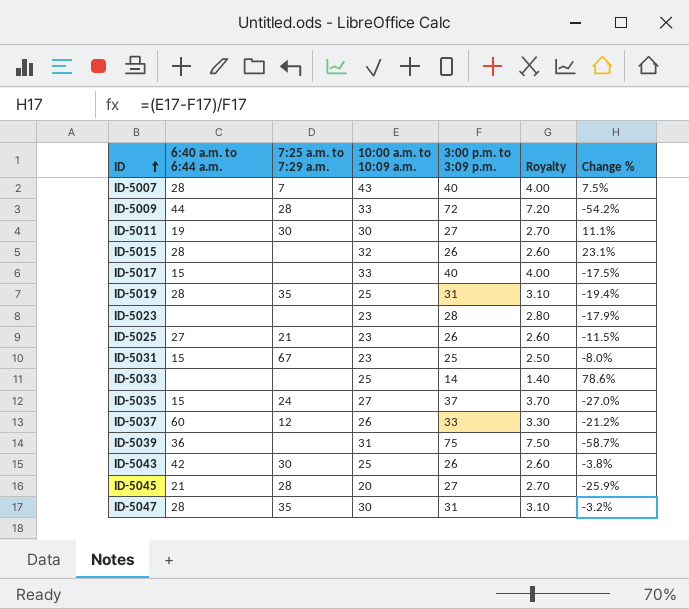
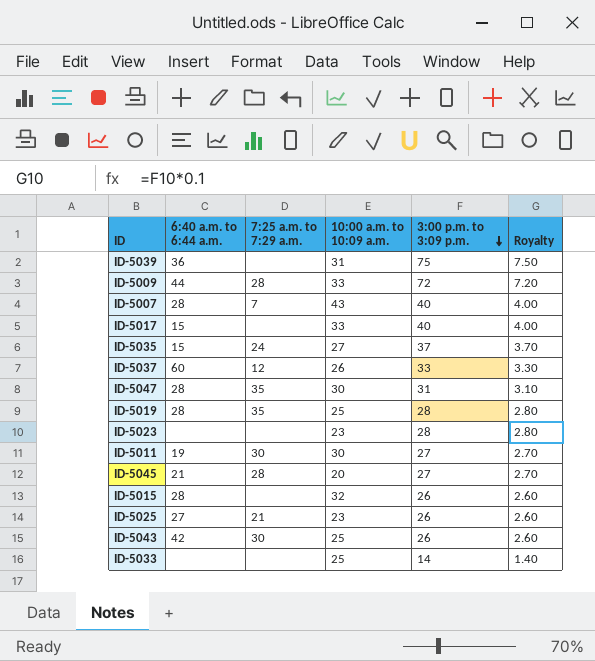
row order: ID ascending -> 3:00 p.m. to 3:09 p.m. descending
column Change % | formula: ([10:00 a.m. to 10:09 a.m.] - [3:00 p.m. to 3:09 p.m.]) / [3:00 p.m. to 3:09 p.m.] -> none
row ID-5031: 15 | 67 | 23 | 25 | 2.50 | -8.0% -> none
ID-5019 | 3:00 p.m. to 3:09 p.m.: 31 -> 28
ID-5019 | Royalty: 3.10 -> 2.80

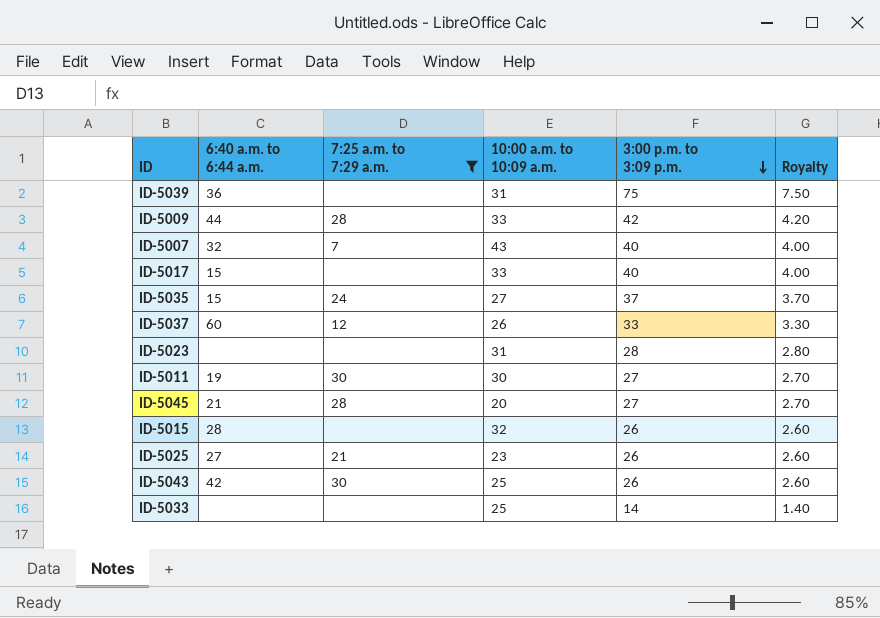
filter: none -> 7:25 a.m. to 7:29 a.m. != 35
ID-5009 | 3:00 p.m. to 3:09 p.m.: 72 -> 42
ID-5009 | Royalty: 7.20 -> 4.20
ID-5007 | 6:40 a.m. to 6:44 a.m.: 28 -> 32
ID-5023 | 10:00 a.m. to 10:09 a.m.: 23 -> 31

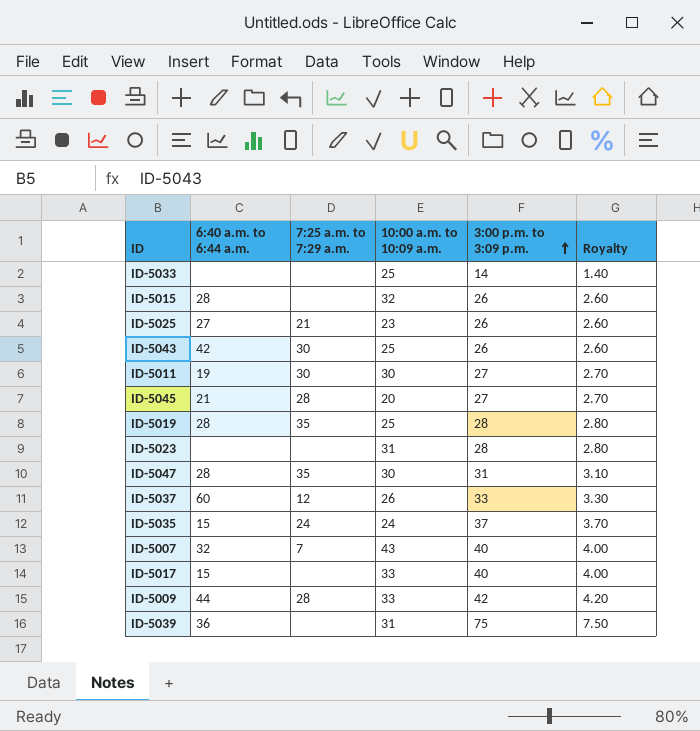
filter: 7:25 a.m. to 7:29 a.m. != 35 -> none
row order: 3:00 p.m. to 3:09 p.m. descending -> 3:00 p.m. to 3:09 p.m. ascending
ID-5035 | 10:00 a.m. to 10:09 a.m.: 27 -> 24

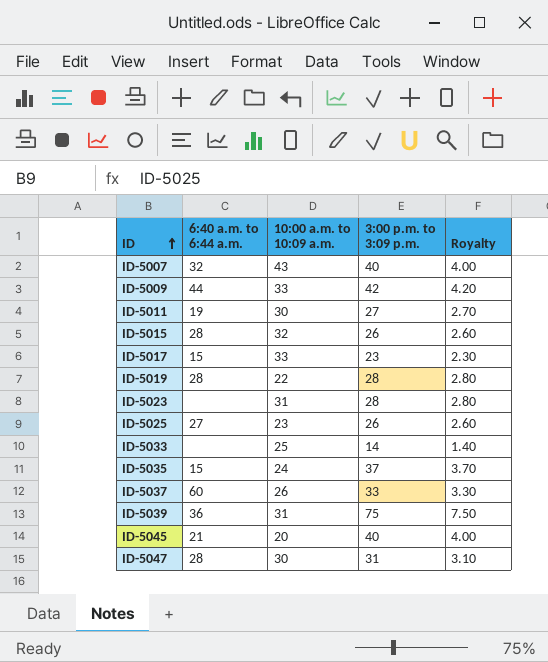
row order: 3:00 p.m. to 3:09 p.m. ascending -> ID ascending
column 7:25 a.m. to 7:29 a.m. | position: 3 -> none
row ID-5043: 42 | 30 | 25 | 26 | 2.60 -> none
ID-5017 | 3:00 p.m. to 3:09 p.m.: 40 -> 23
ID-5017 | Royalty: 4.00 -> 2.30
ID-5019 | 10:00 a.m. to 10:09 a.m.: 25 -> 22
ID-5045 | 3:00 p.m. to 3:09 p.m.: 27 -> 40
ID-5045 | Royalty: 2.70 -> 4.00

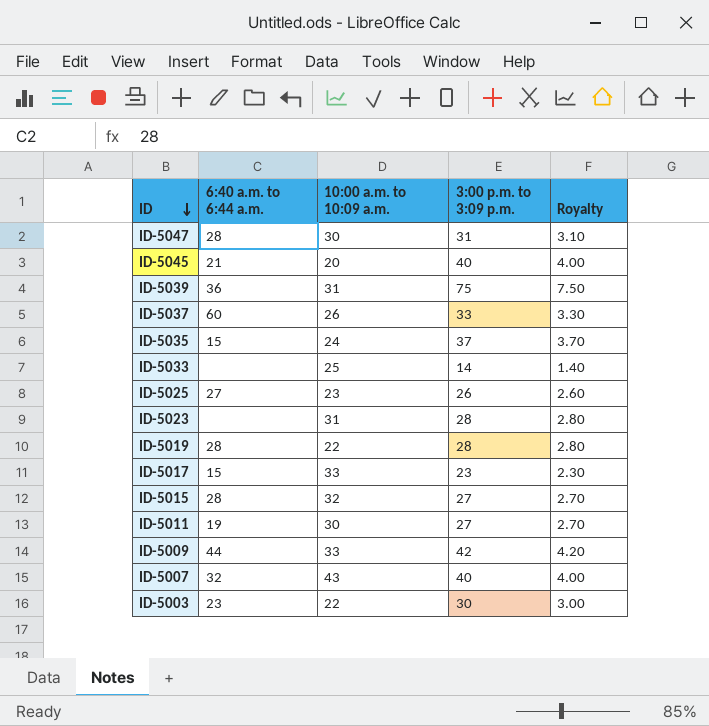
row order: ID ascending -> ID descending
ID-5015 | 3:00 p.m. to 3:09 p.m.: 26 -> 27
ID-5015 | Royalty: 2.60 -> 2.70
row ID-5003: none -> 23 | 22 | 30 | 3.00

